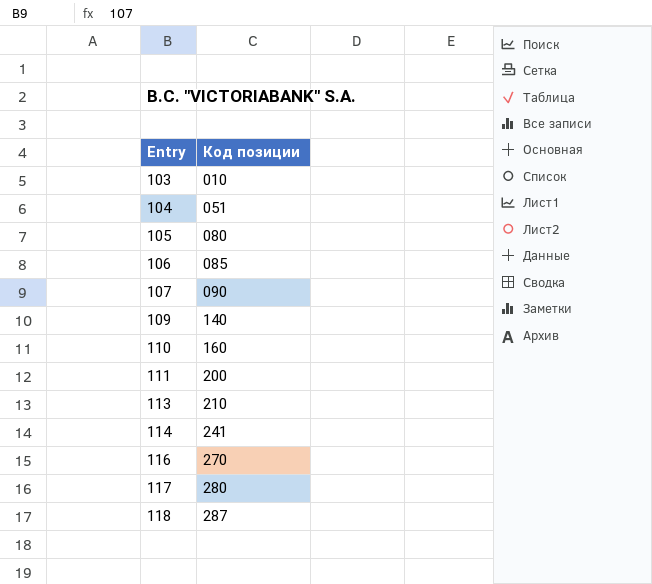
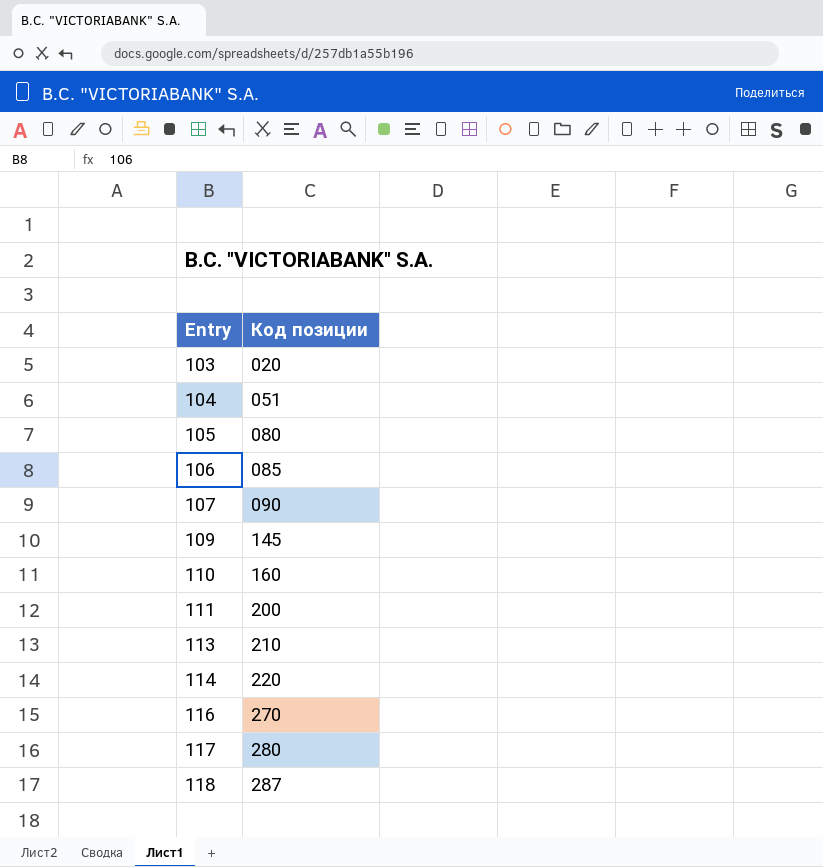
103 | Код позиции: 010 -> 020
109 | Код позиции: 140 -> 145
114 | Код позиции: 241 -> 220

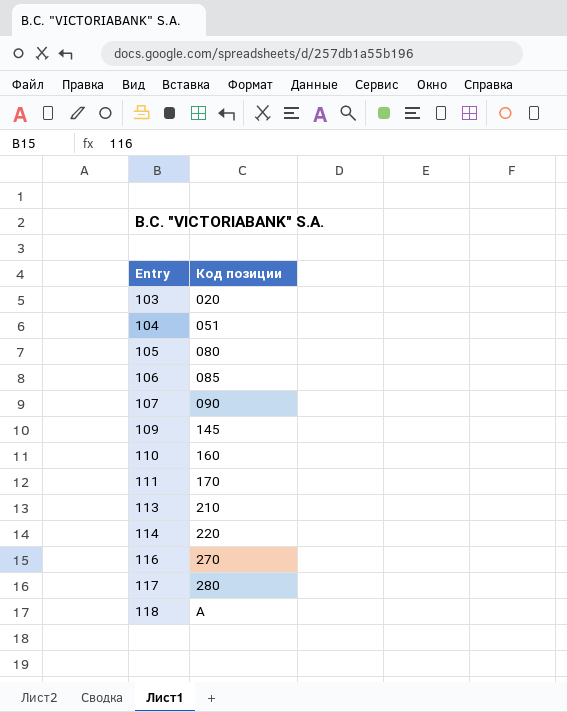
111 | Код позиции: 200 -> 170
118 | Код позиции: 287 -> A

